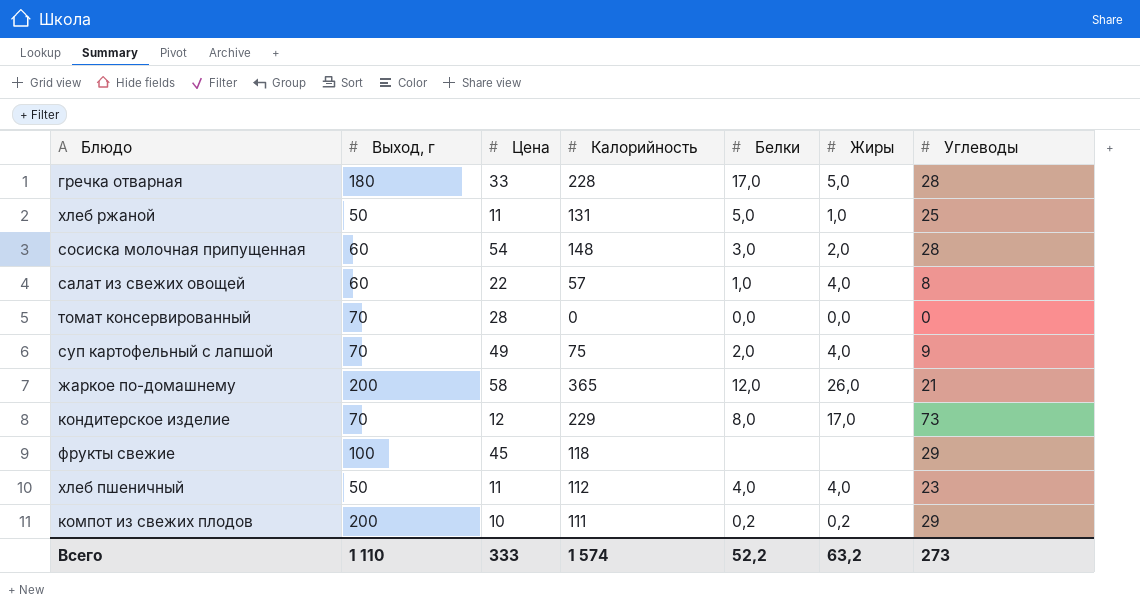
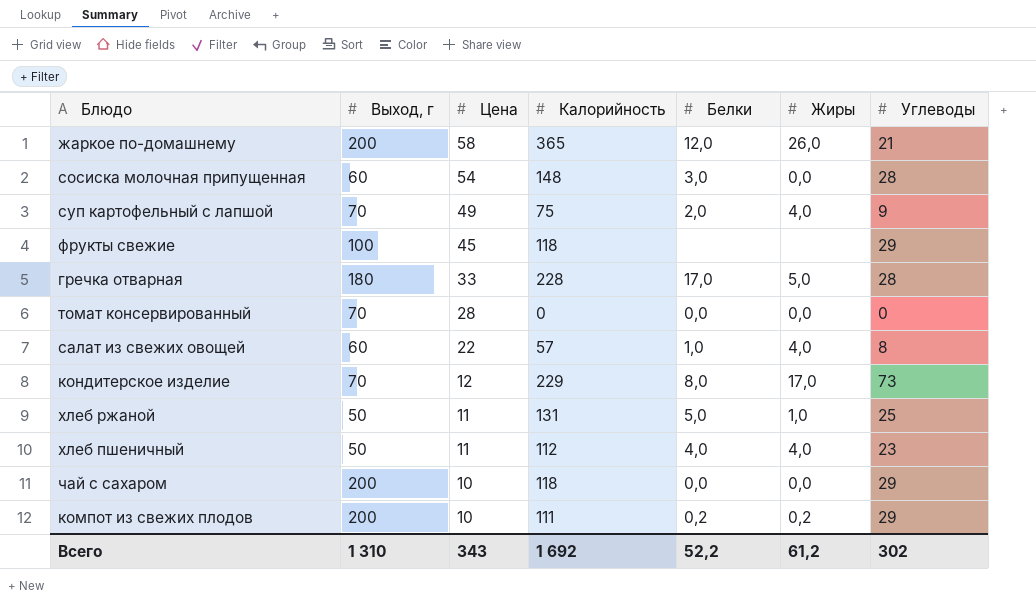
row order: none -> Цена descending
сосиска молочная припущенная | Жиры: 2,0 -> 0,0
row чай с сахаром: none -> 200 | 10 | 118 | 0,0 | 0,0 | 29
Всего | Выход, г: 1 110 -> 1 310
Всего | Цена: 333 -> 343
Всего | Калорийность: 1 574 -> 1 692
Всего | Жиры: 63,2 -> 61,2
Всего | Углеводы: 273 -> 302

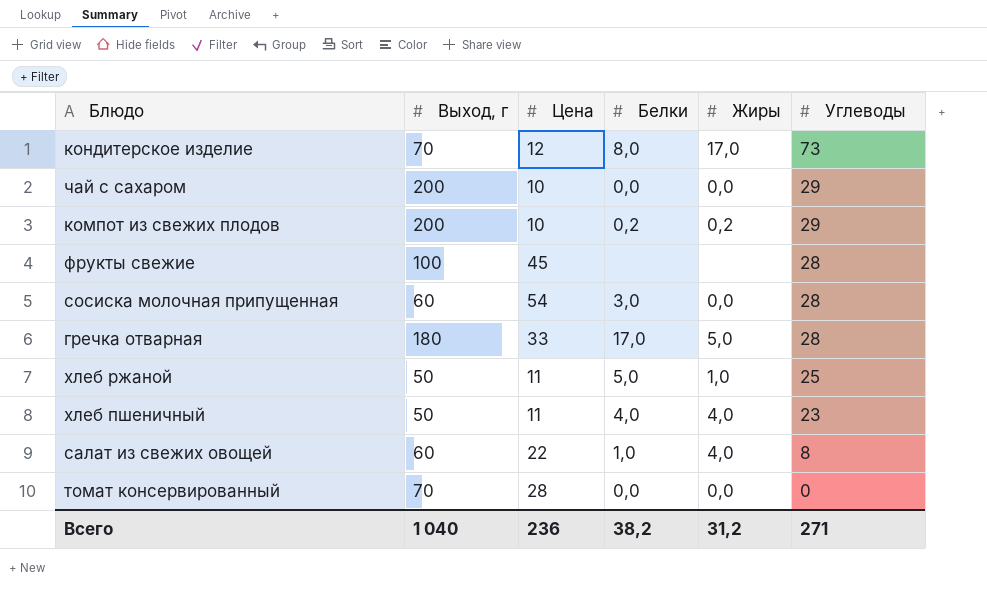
row order: Цена descending -> Углеводы descending
column Калорийность | position: 4 -> none
row жаркое по-домашнему: 200 | 58 | 365 | 12,0 | 26,0 | 21 -> none
row суп картофельный с лапшой: 70 | 49 | 75 | 2,0 | 4,0 | 9 -> none
фрукты свежие | Углеводы: 29 -> 28
Всего | Выход, г: 1 310 -> 1 040
Всего | Цена: 343 -> 236
Всего | Белки: 52,2 -> 38,2
Всего | Жиры: 61,2 -> 31,2
Всего | Углеводы: 302 -> 271

